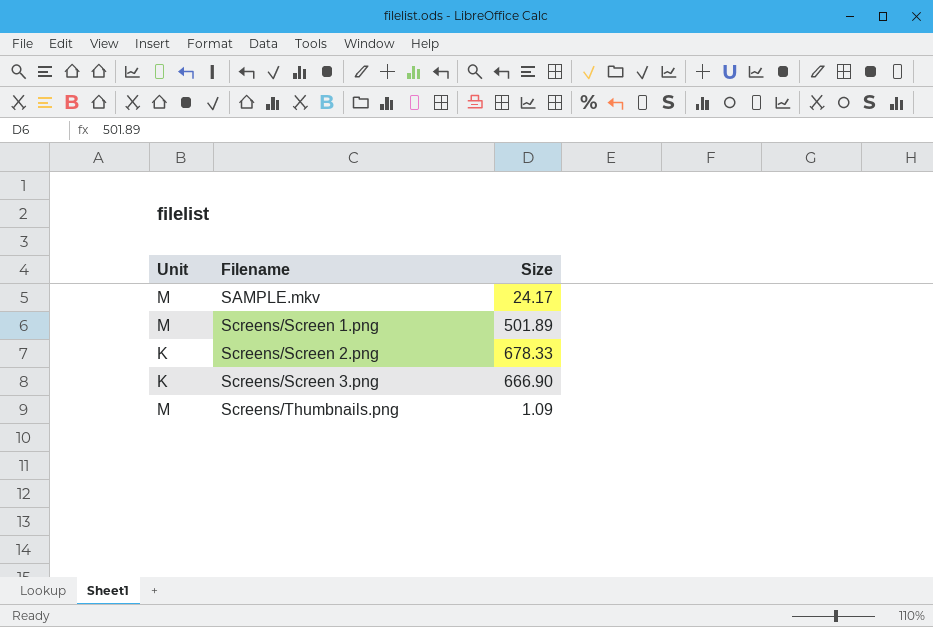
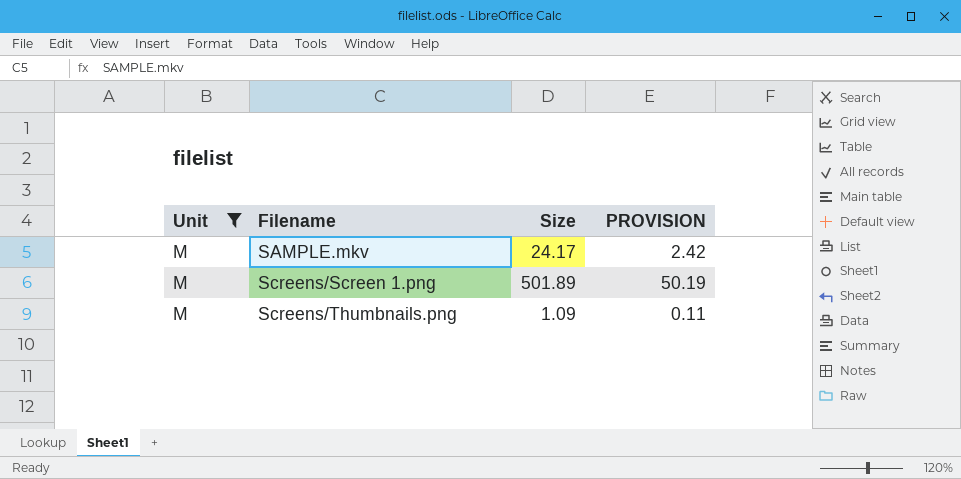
filter: none -> Unit = M
column PROVISION | formula: none -> [Size] * 0.1

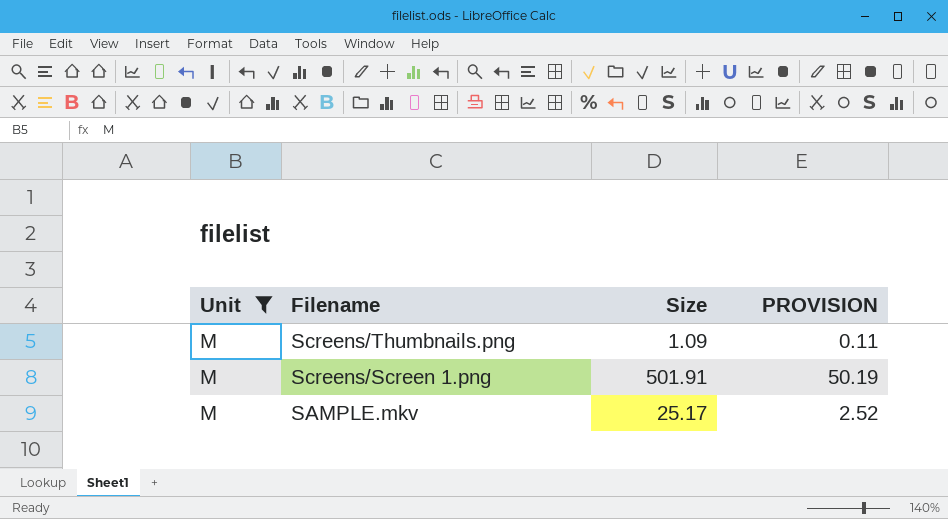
row order: Filename ascending -> Filename descending
Screens/Screen 1.png | Size: 501.89 -> 501.91
SAMPLE.mkv | Size: 24.17 -> 25.17
SAMPLE.mkv | PROVISION: 2.42 -> 2.52

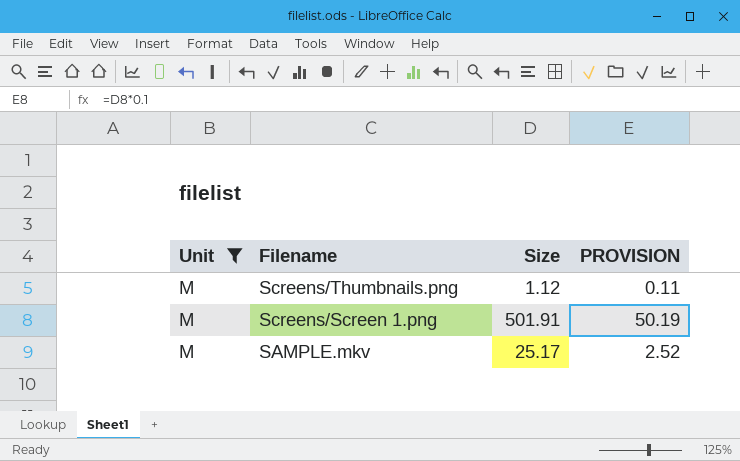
Screens/Thumbnails.png | Size: 1.09 -> 1.12

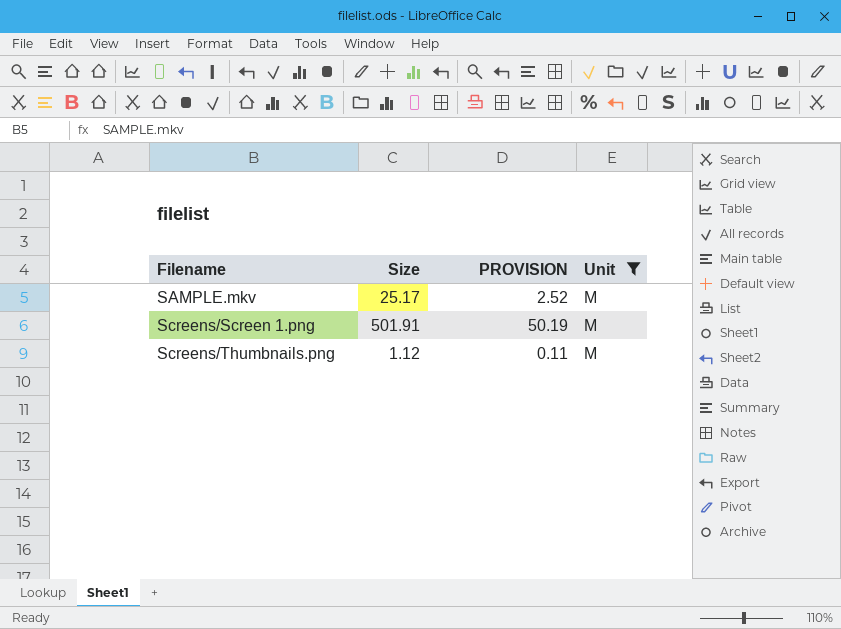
row order: Filename descending -> Filename ascending
column Unit | position: 1 -> 4

